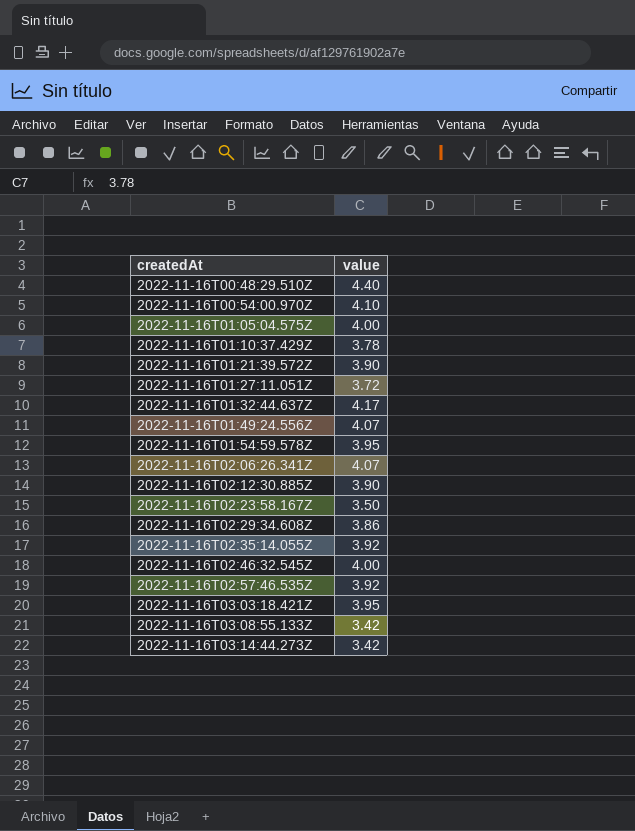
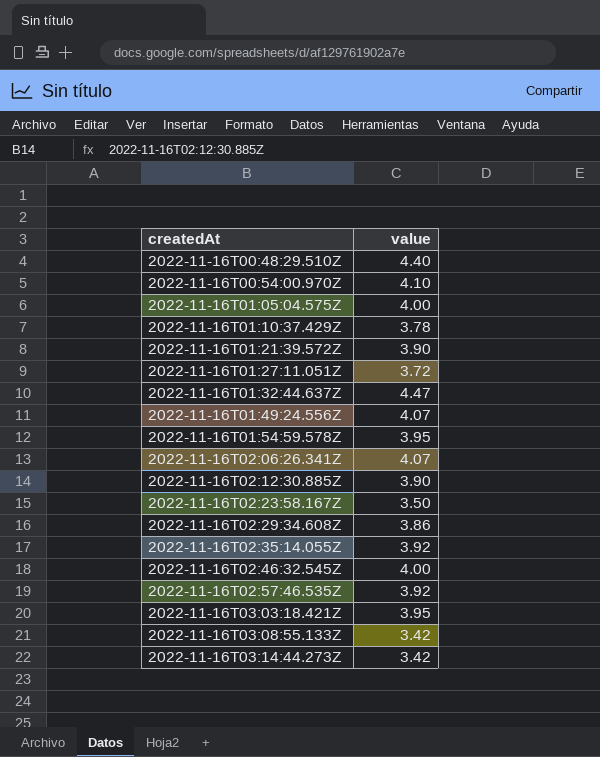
2022-11-16T01:32:44.637Z | value: 4.17 -> 4.47

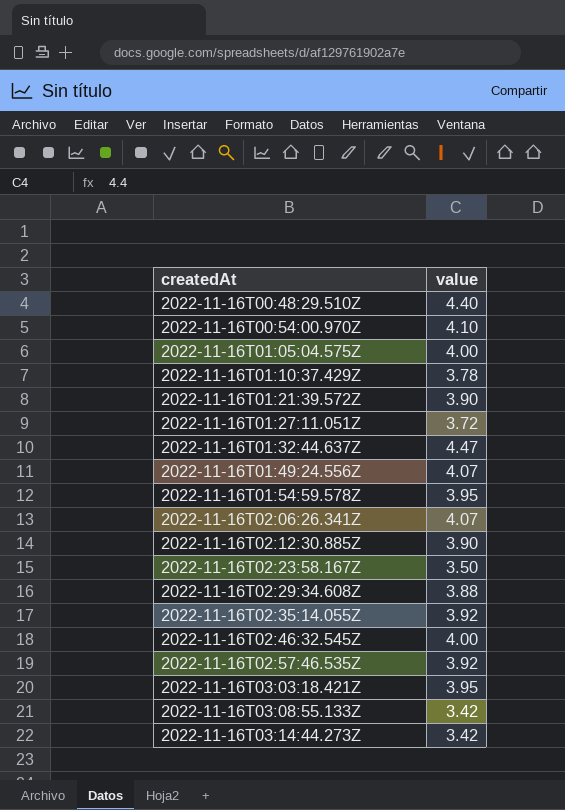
2022-11-16T02:29:34.608Z | value: 3.86 -> 3.88

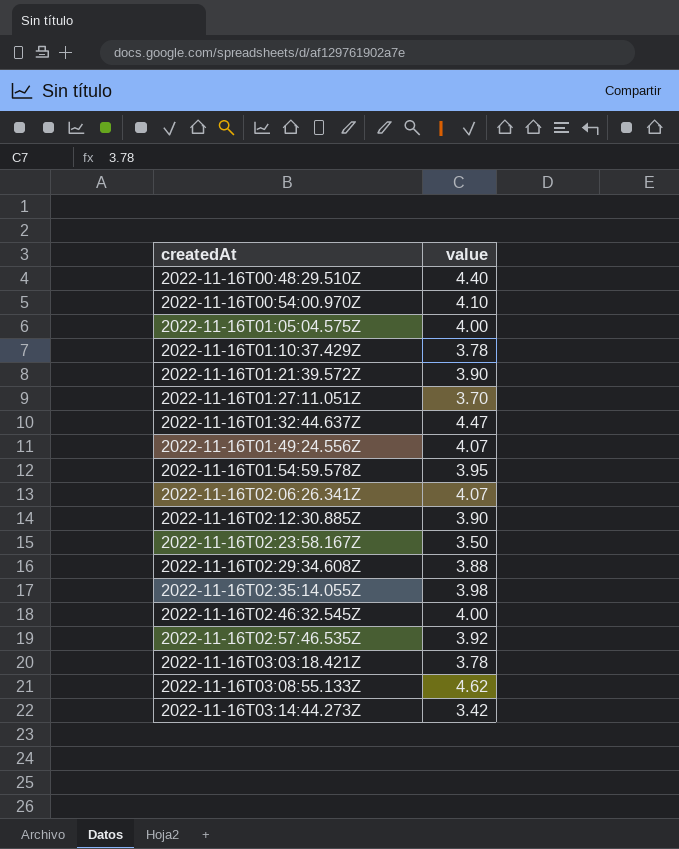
2022-11-16T01:27:11.051Z | value: 3.72 -> 3.70
2022-11-16T02:35:14.055Z | value: 3.92 -> 3.98
2022-11-16T03:03:18.421Z | value: 3.95 -> 3.78
2022-11-16T03:08:55.133Z | value: 3.42 -> 4.62

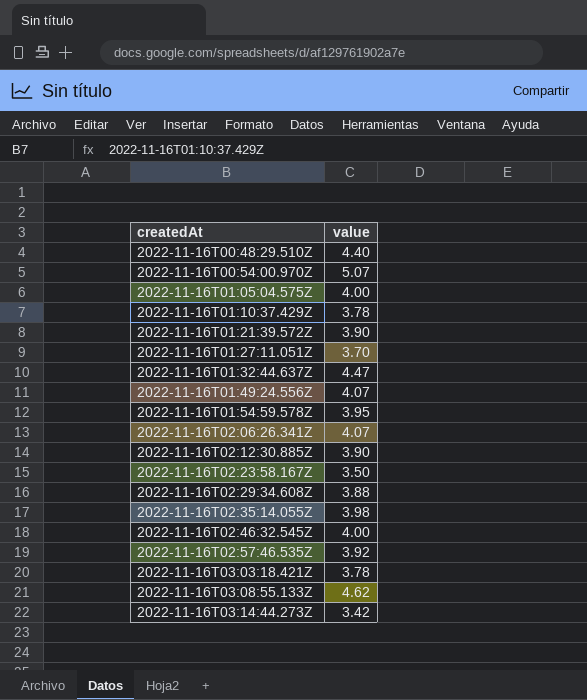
2022-11-16T00:54:00.970Z | value: 4.10 -> 5.07

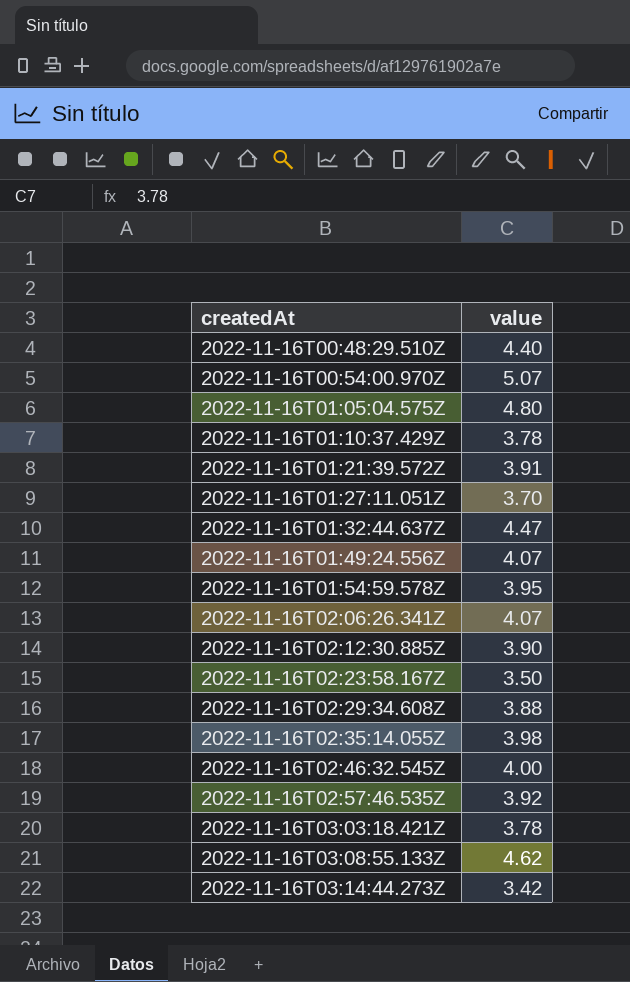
2022-11-16T01:05:04.575Z | value: 4.00 -> 4.80
2022-11-16T01:21:39.572Z | value: 3.90 -> 3.91

